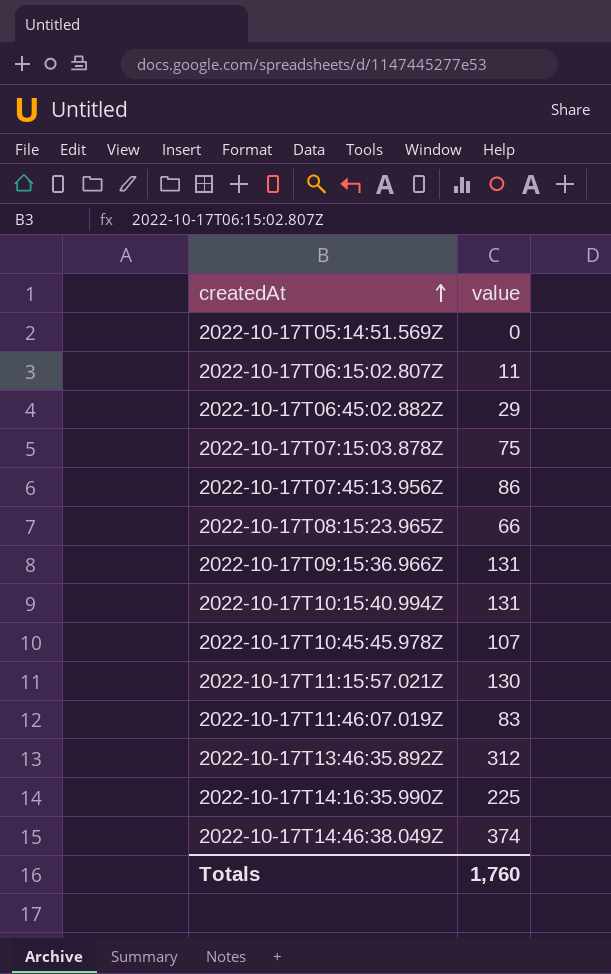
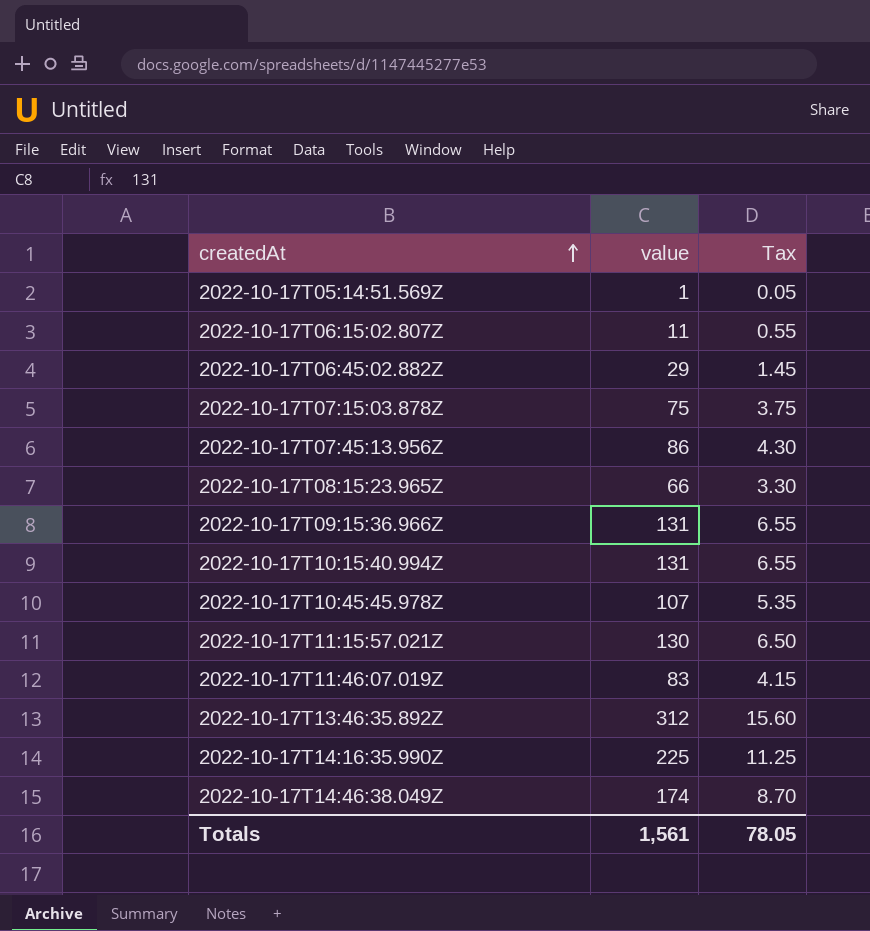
column Tax | formula: none -> [value] * 0.05
2022-10-17T05:14:51.569Z | value: 0 -> 1
2022-10-17T14:46:38.049Z | value: 374 -> 174
Totals | value: 1,760 -> 1,561

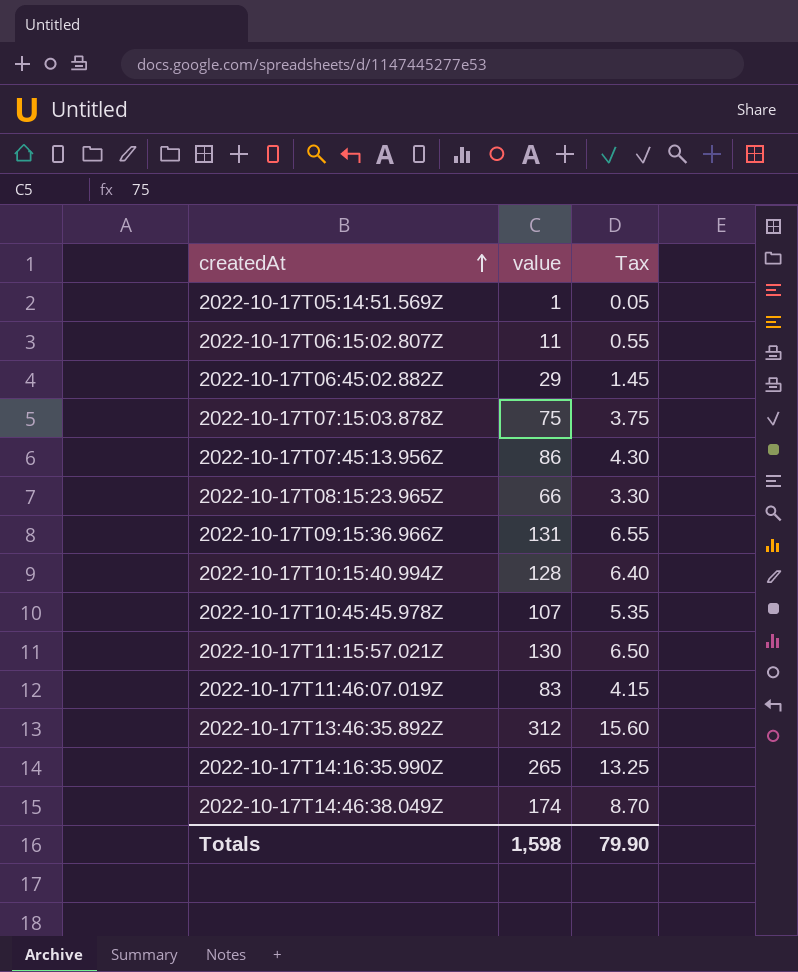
2022-10-17T10:15:40.994Z | value: 131 -> 128
2022-10-17T10:15:40.994Z | Tax: 6.55 -> 6.40
2022-10-17T14:16:35.990Z | value: 225 -> 265
2022-10-17T14:16:35.990Z | Tax: 11.25 -> 13.25
Totals | value: 1,561 -> 1,598
Totals | Tax: 78.05 -> 79.90

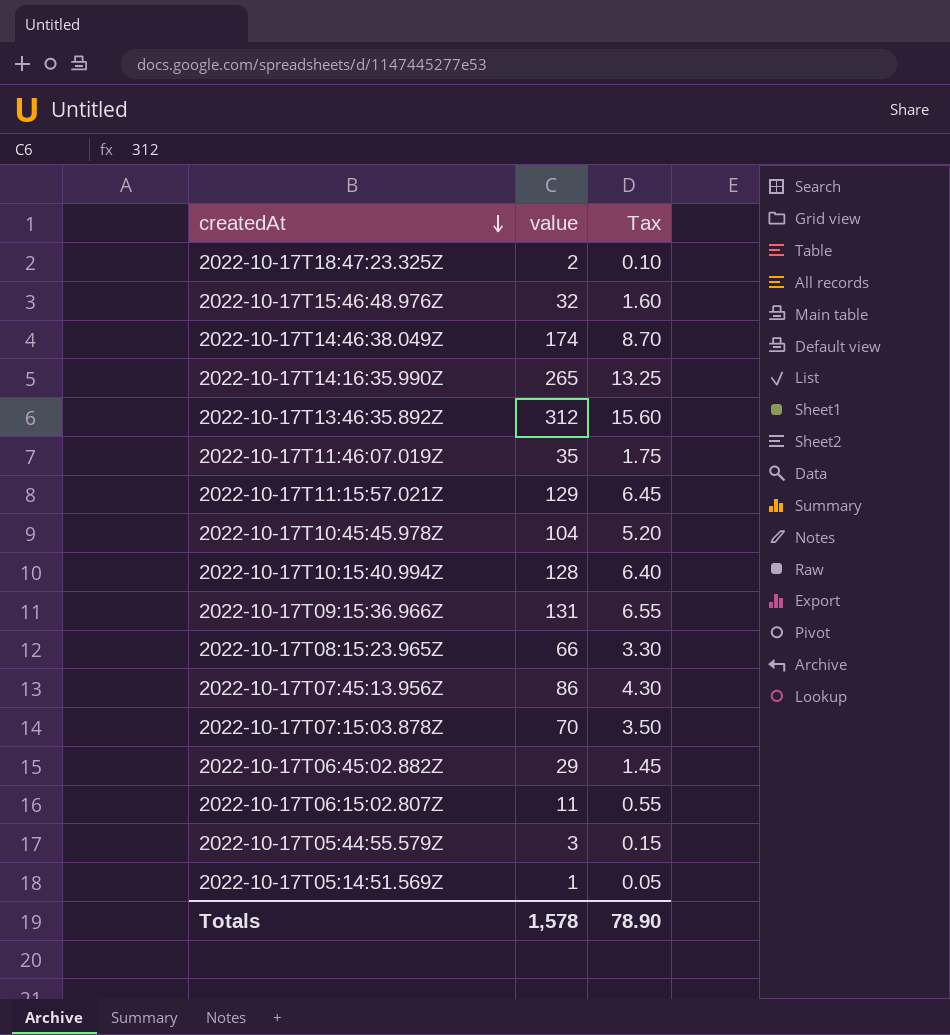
row order: createdAt ascending -> createdAt descending
row 2022-10-17T18:47:23.325Z: none -> 2 | 0.10
row 2022-10-17T15:46:48.976Z: none -> 32 | 1.60
2022-10-17T11:46:07.019Z | value: 83 -> 35
2022-10-17T11:46:07.019Z | Tax: 4.15 -> 1.75
2022-10-17T11:15:57.021Z | value: 130 -> 129
2022-10-17T11:15:57.021Z | Tax: 6.50 -> 6.45
2022-10-17T10:45:45.978Z | value: 107 -> 104
2022-10-17T10:45:45.978Z | Tax: 5.35 -> 5.20
2022-10-17T07:15:03.878Z | value: 75 -> 70
2022-10-17T07:15:03.878Z | Tax: 3.75 -> 3.50
row 2022-10-17T05:44:55.579Z: none -> 3 | 0.15
Totals | value: 1,598 -> 1,578
Totals | Tax: 79.90 -> 78.90

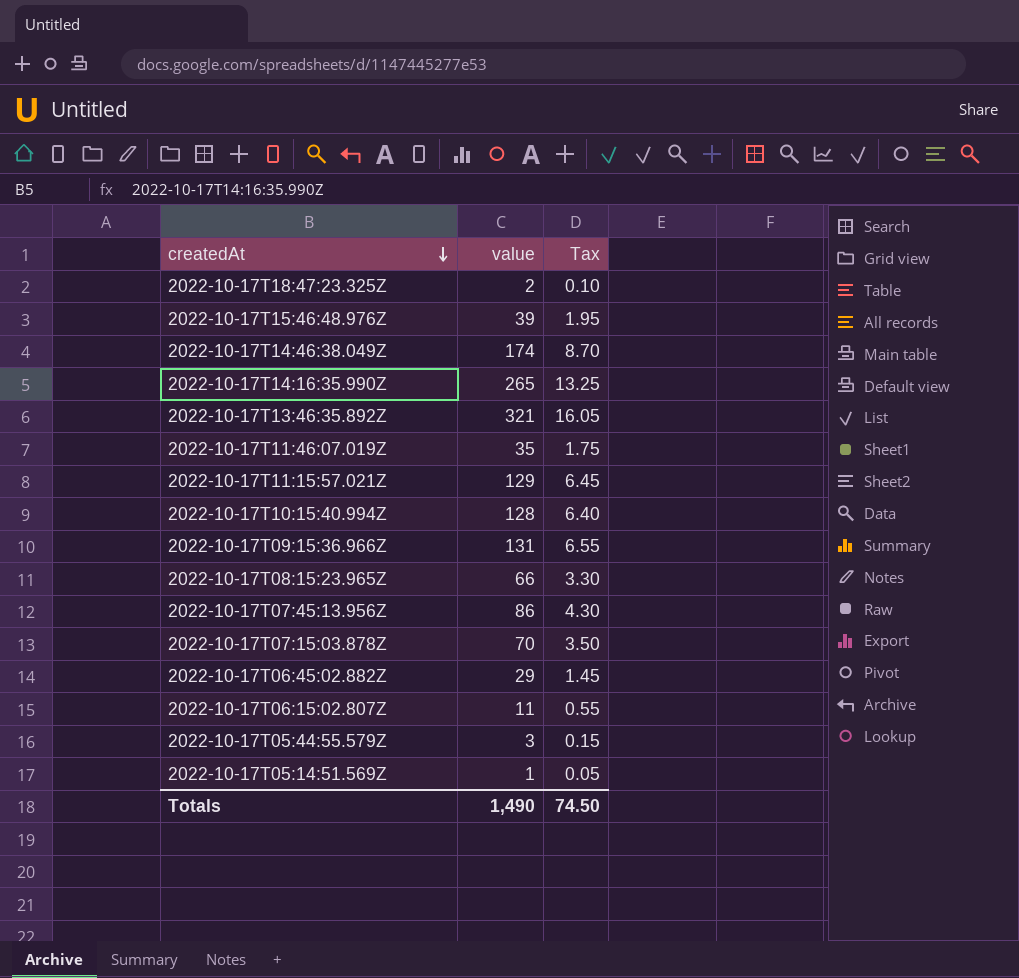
row 2022-10-17T10:45:45.978Z: 104 | 5.20 -> none
2022-10-17T15:46:48.976Z | value: 32 -> 39
2022-10-17T15:46:48.976Z | Tax: 1.60 -> 1.95
2022-10-17T13:46:35.892Z | value: 312 -> 321
2022-10-17T13:46:35.892Z | Tax: 15.60 -> 16.05
Totals | value: 1,578 -> 1,490
Totals | Tax: 78.90 -> 74.50

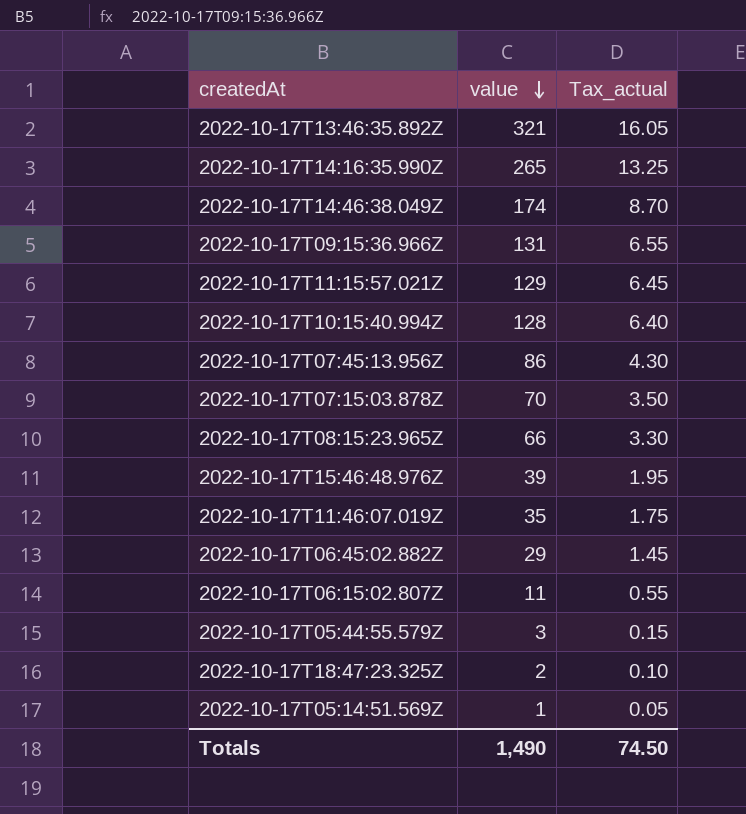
row order: createdAt descending -> value descending
column name: Tax -> Tax_actual

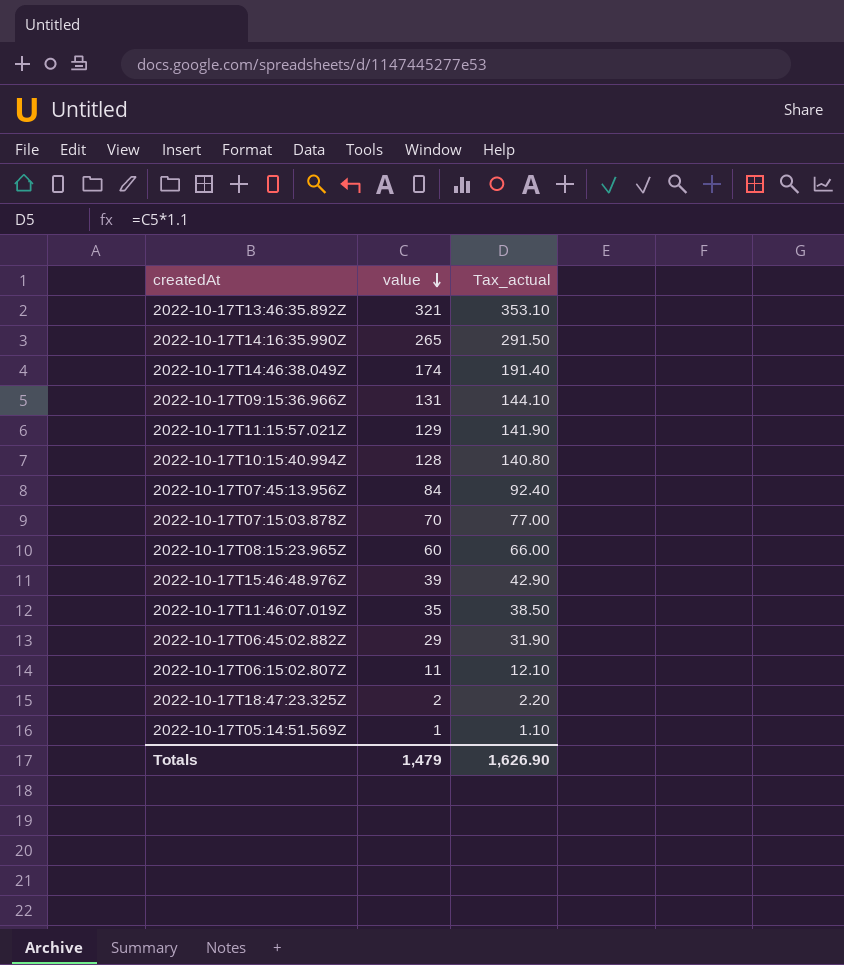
column Tax_actual | formula: [value] * 0.05 -> [value] * 1.1
row 2022-10-17T05:44:55.579Z: 3 | 0.15 -> none
2022-10-17T07:45:13.956Z | value: 86 -> 84
2022-10-17T08:15:23.965Z | value: 66 -> 60
Totals | value: 1,490 -> 1,479
Totals | Tax_actual: 74.50 -> 1,626.90

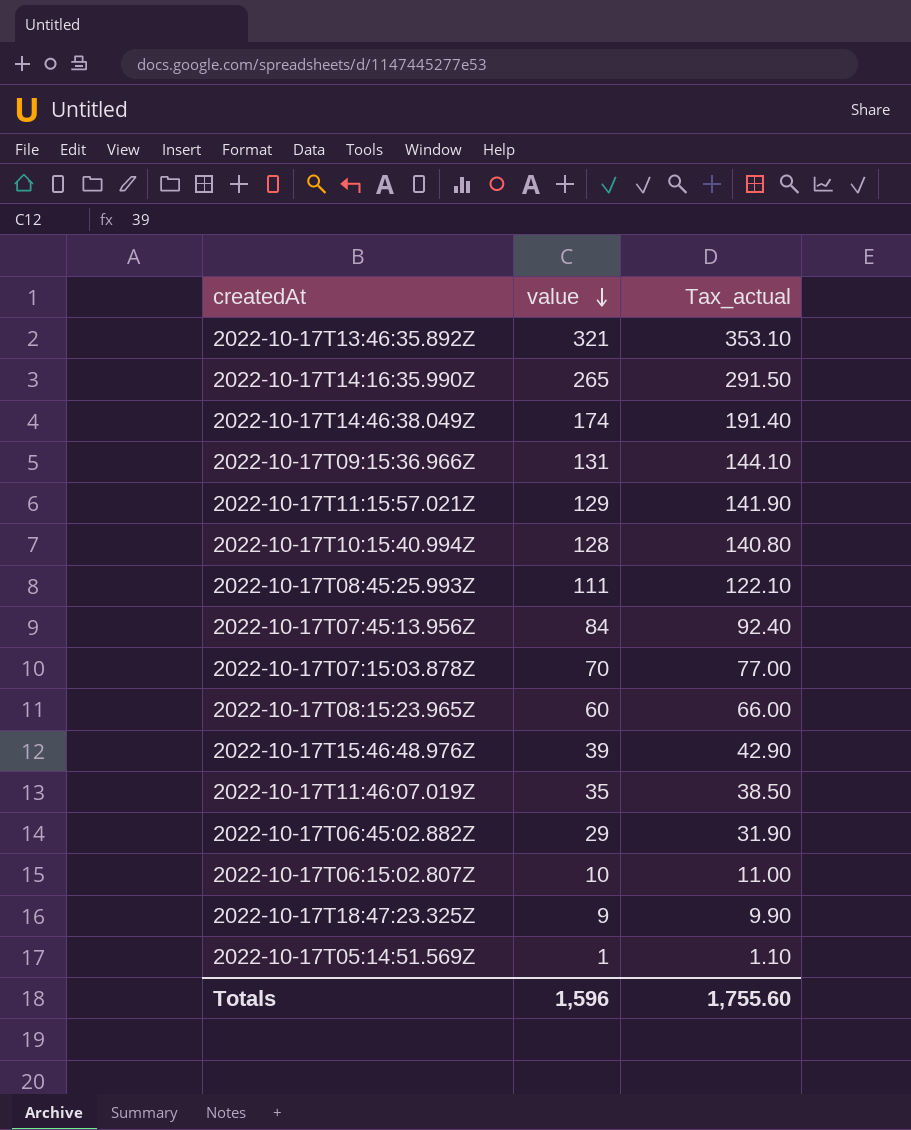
row 2022-10-17T08:45:25.993Z: none -> 111 | 122.10
2022-10-17T06:15:02.807Z | value: 11 -> 10
2022-10-17T06:15:02.807Z | Tax_actual: 12.10 -> 11.00
2022-10-17T18:47:23.325Z | value: 2 -> 9
2022-10-17T18:47:23.325Z | Tax_actual: 2.20 -> 9.90
Totals | value: 1,479 -> 1,596
Totals | Tax_actual: 1,626.90 -> 1,755.60

